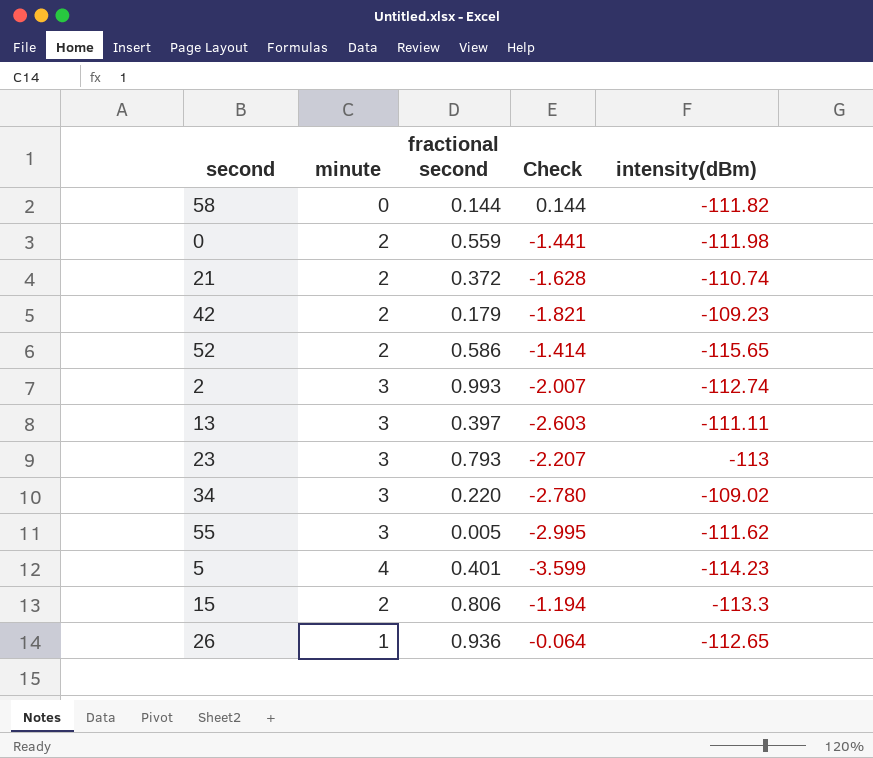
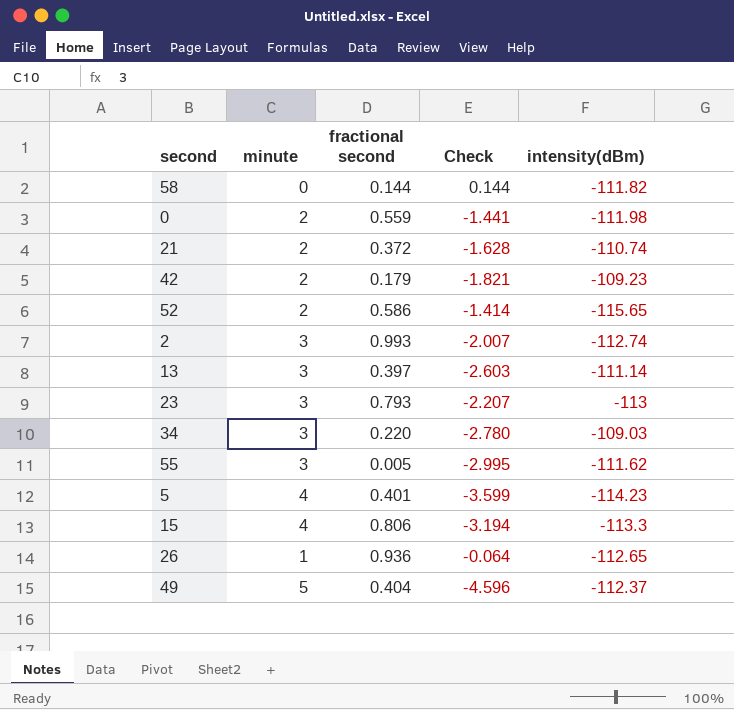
13 | intensity(dBm): -111.11 -> -111.14
34 | intensity(dBm): -109.02 -> -109.03
15 | minute: 2 -> 4
15 | Check: -1.194 -> -3.194
row 49: none -> 5 | 0.404 | -4.596 | -112.37

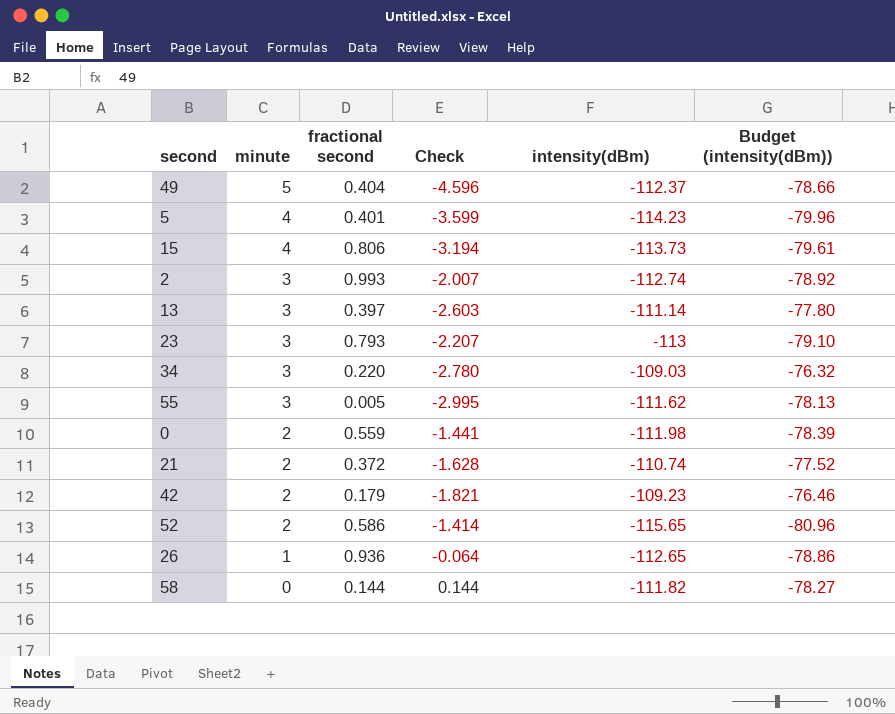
row order: none -> minute descending
column Budget (intensity(dBm)) | formula: none -> [intensity(dBm)] * 0.7
15 | intensity(dBm): -113.3 -> -113.73

